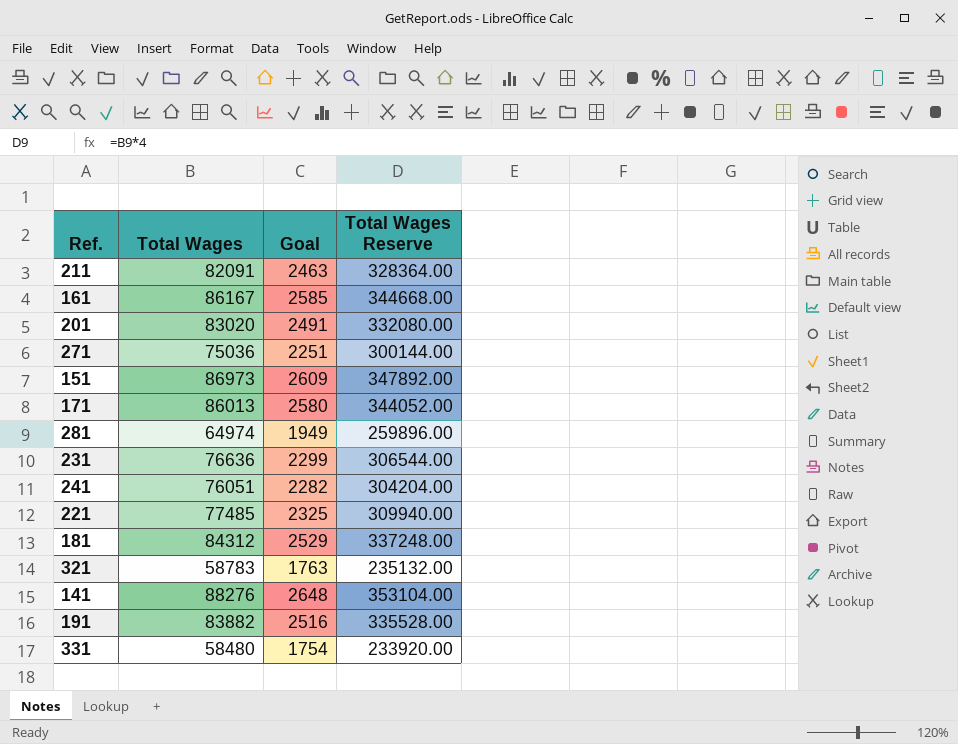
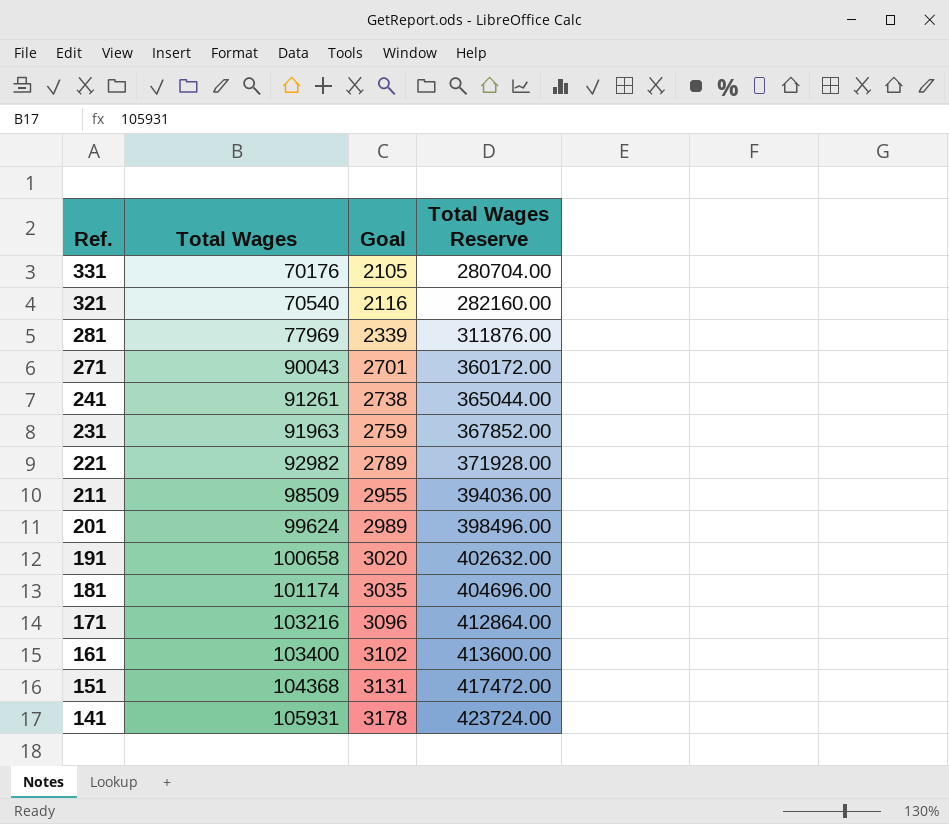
row order: none -> Ref. descending
331 | Total Wages: 58480 -> 70176
331 | Goal: 1754 -> 2105
331 | Total Wages Reserve: 233920.00 -> 280704.00
321 | Total Wages: 58783 -> 70540
321 | Goal: 1763 -> 2116
321 | Total Wages Reserve: 235132.00 -> 282160.00
281 | Total Wages: 64974 -> 77969
281 | Goal: 1949 -> 2339
281 | Total Wages Reserve: 259896.00 -> 311876.00
271 | Total Wages: 75036 -> 90043
271 | Goal: 2251 -> 2701
271 | Total Wages Reserve: 300144.00 -> 360172.00
241 | Total Wages: 76051 -> 91261
241 | Goal: 2282 -> 2738
241 | Total Wages Reserve: 304204.00 -> 365044.00
231 | Total Wages: 76636 -> 91963
231 | Goal: 2299 -> 2759
231 | Total Wages Reserve: 306544.00 -> 367852.00
221 | Total Wages: 77485 -> 92982
221 | Goal: 2325 -> 2789
221 | Total Wages Reserve: 309940.00 -> 371928.00
211 | Total Wages: 82091 -> 98509
211 | Goal: 2463 -> 2955
211 | Total Wages Reserve: 328364.00 -> 394036.00
201 | Total Wages: 83020 -> 99624
201 | Goal: 2491 -> 2989
201 | Total Wages Reserve: 332080.00 -> 398496.00
191 | Total Wages: 83882 -> 100658
191 | Goal: 2516 -> 3020
191 | Total Wages Reserve: 335528.00 -> 402632.00
181 | Total Wages: 84312 -> 101174
181 | Goal: 2529 -> 3035
181 | Total Wages Reserve: 337248.00 -> 404696.00
171 | Total Wages: 86013 -> 103216
171 | Goal: 2580 -> 3096
171 | Total Wages Reserve: 344052.00 -> 412864.00
161 | Total Wages: 86167 -> 103400
161 | Goal: 2585 -> 3102
161 | Total Wages Reserve: 344668.00 -> 413600.00
151 | Total Wages: 86973 -> 104368
151 | Goal: 2609 -> 3131
151 | Total Wages Reserve: 347892.00 -> 417472.00
141 | Total Wages: 88276 -> 105931
141 | Goal: 2648 -> 3178
141 | Total Wages Reserve: 353104.00 -> 423724.00

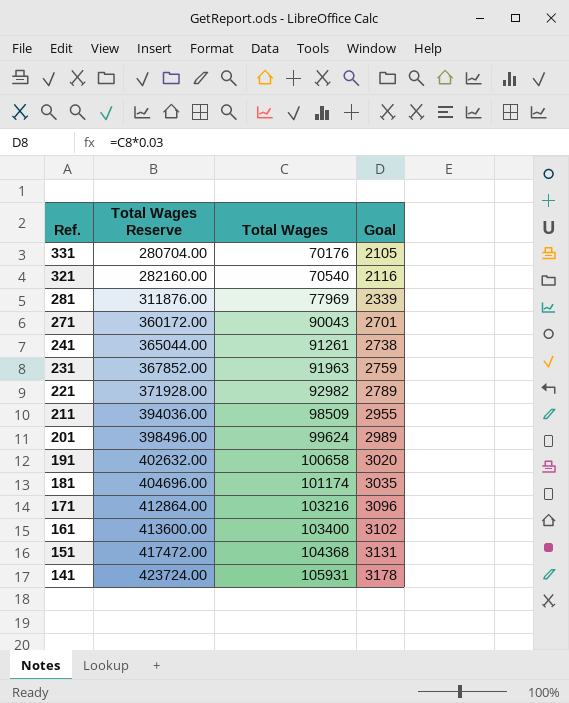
column Total Wages Reserve | position: 4 -> 2

